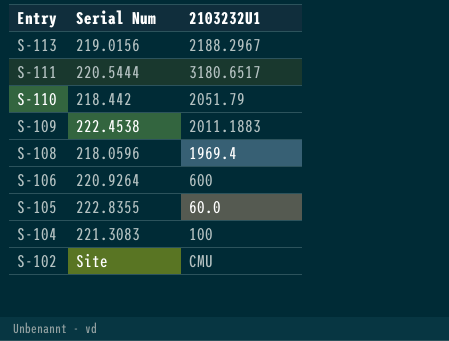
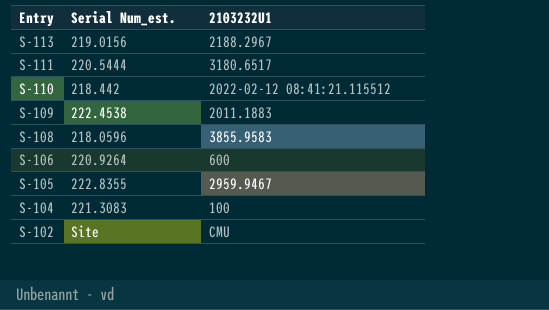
column name: Serial Num -> Serial Num_est.
S-110 | 2103232U1: 2051.79 -> 2022-02-12 08:41:21.115512
S-108 | 2103232U1: 1969.4 -> 3855.9583
S-105 | 2103232U1: 60.0 -> 2959.9467

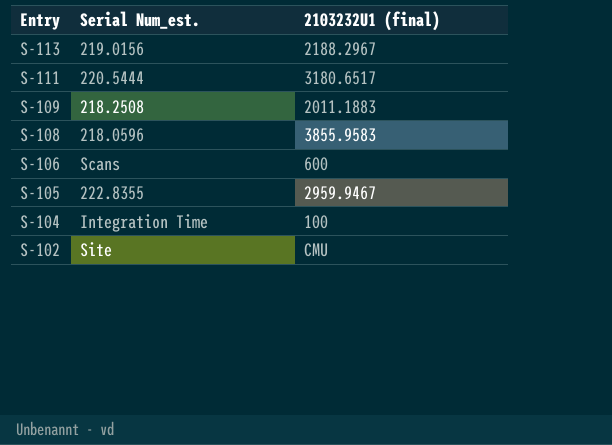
column name: 2103232U1 -> 2103232U1 (final)
row S-110: 218.442 | 2022-02-12 08:41:21.115512 -> none
S-109 | Serial Num_est.: 222.4538 -> 218.2508
S-106 | Serial Num_est.: 220.9264 -> Scans
S-104 | Serial Num_est.: 221.3083 -> Integration Time

